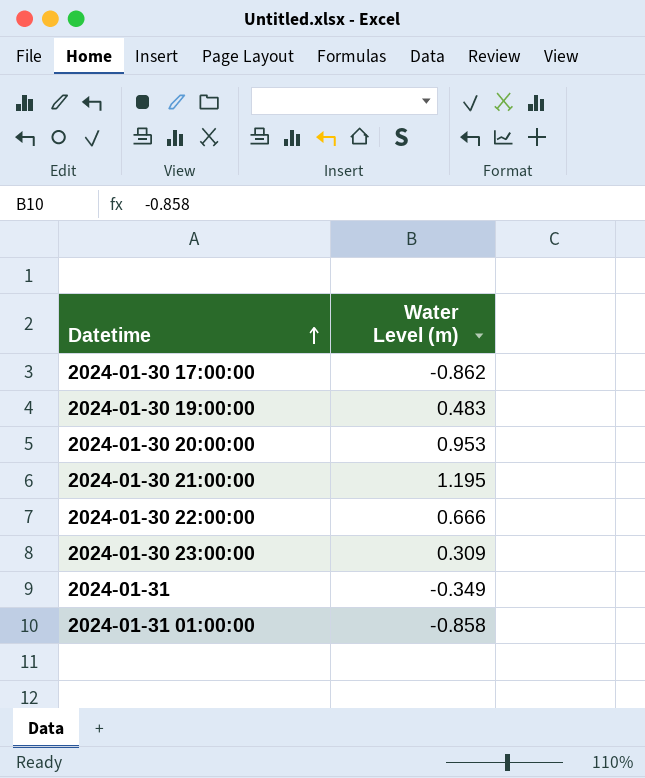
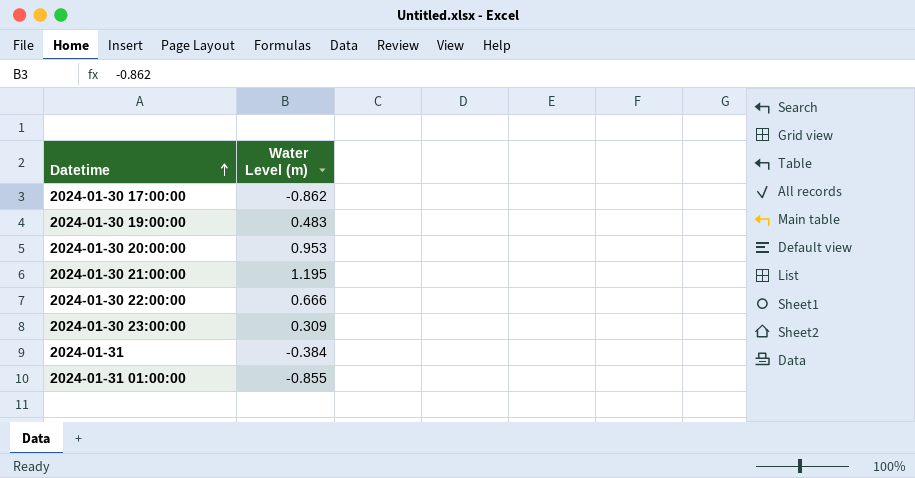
2024-01-31 | Water Level (m): -0.349 -> -0.384
2024-01-31 01:00:00 | Water Level (m): -0.858 -> -0.855

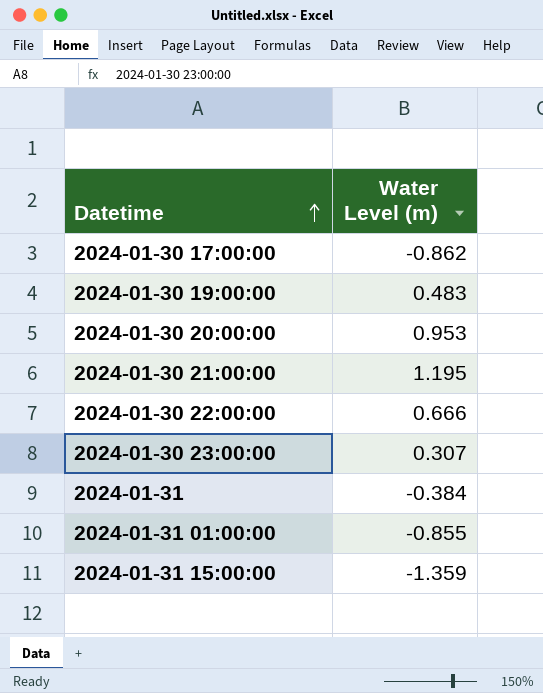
2024-01-30 23:00:00 | Water Level (m): 0.309 -> 0.307
row 2024-01-31 15:00:00: none -> -1.359

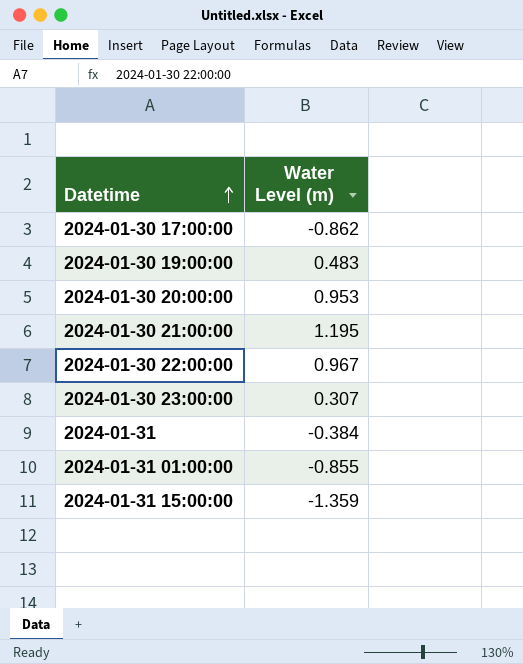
2024-01-30 22:00:00 | Water Level (m): 0.666 -> 0.967

